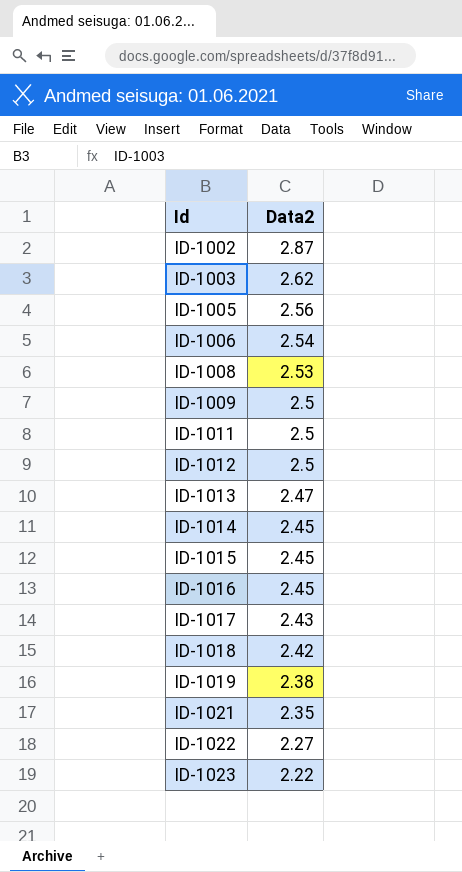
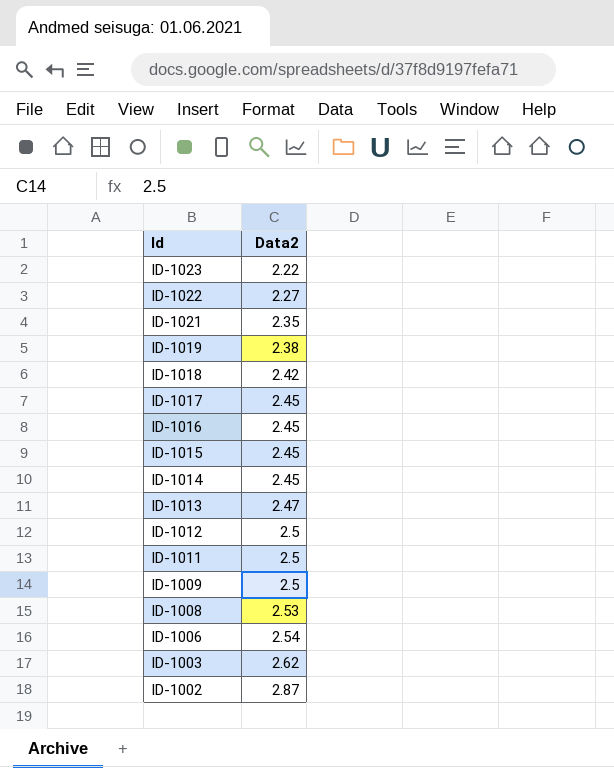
row order: Id ascending -> Id descending
row ID-1005: 2.56 -> none
ID-1017 | Data2: 2.43 -> 2.45

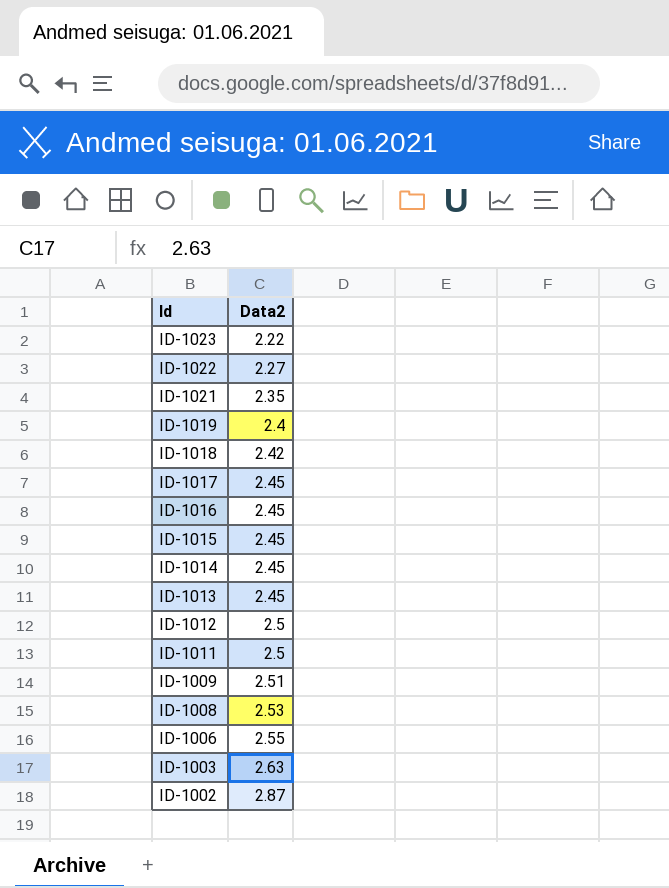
ID-1019 | Data2: 2.38 -> 2.4
ID-1013 | Data2: 2.47 -> 2.45
ID-1009 | Data2: 2.5 -> 2.51
ID-1006 | Data2: 2.54 -> 2.55
ID-1003 | Data2: 2.62 -> 2.63

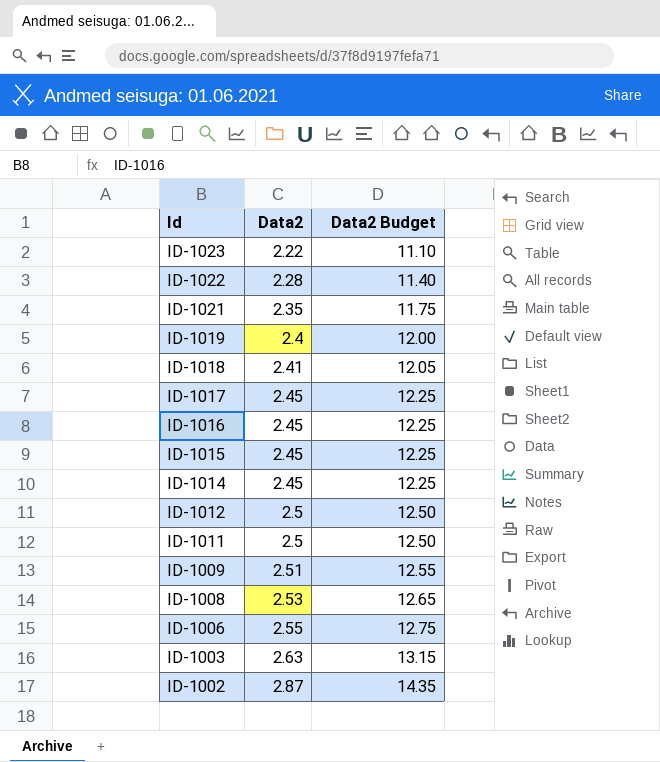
column Data2 Budget | formula: none -> [Data2] * 5
row ID-1013: 2.45 -> none
ID-1022 | Data2: 2.27 -> 2.28
ID-1018 | Data2: 2.42 -> 2.41

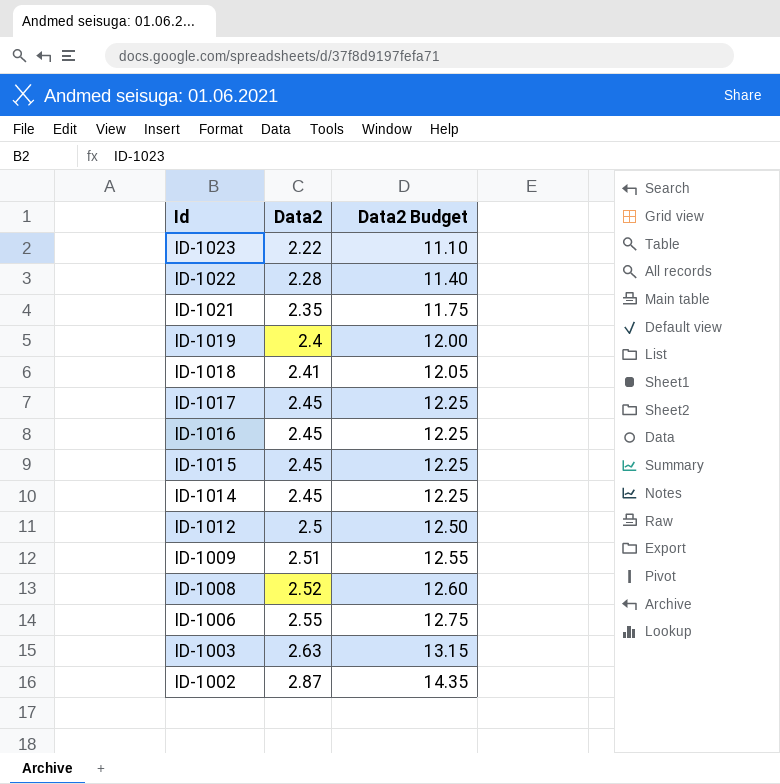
row ID-1011: 2.5 | 12.50 -> none
ID-1008 | Data2: 2.53 -> 2.52
ID-1008 | Data2 Budget: 12.65 -> 12.60

